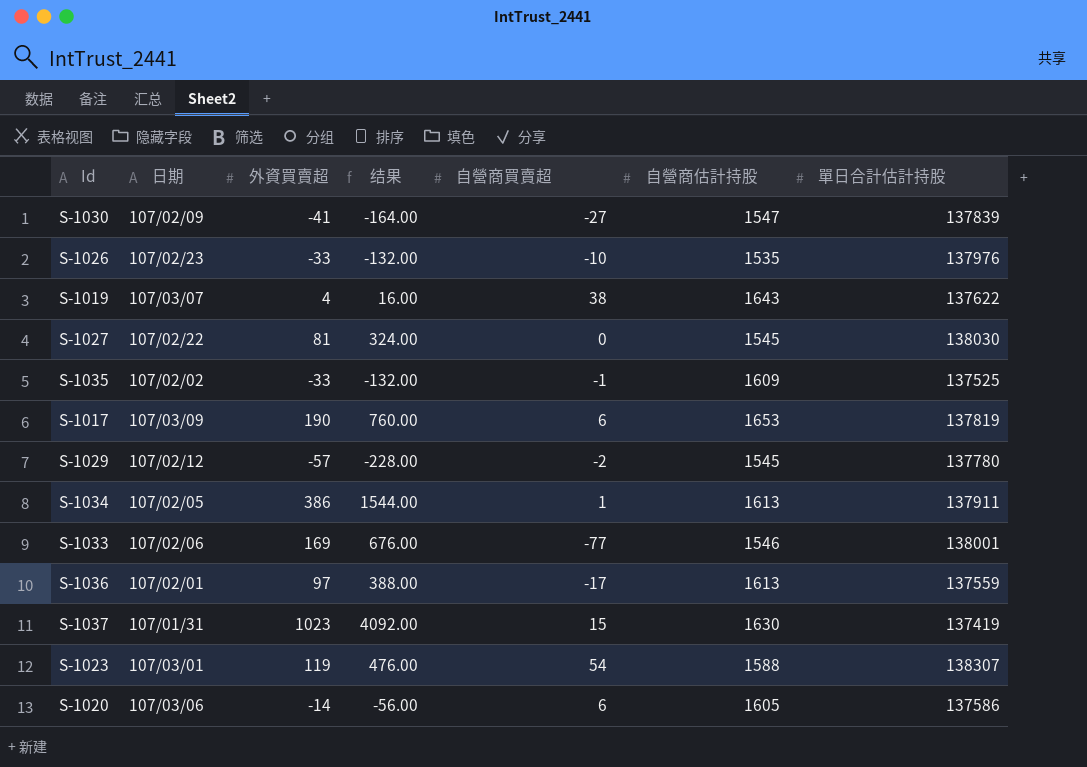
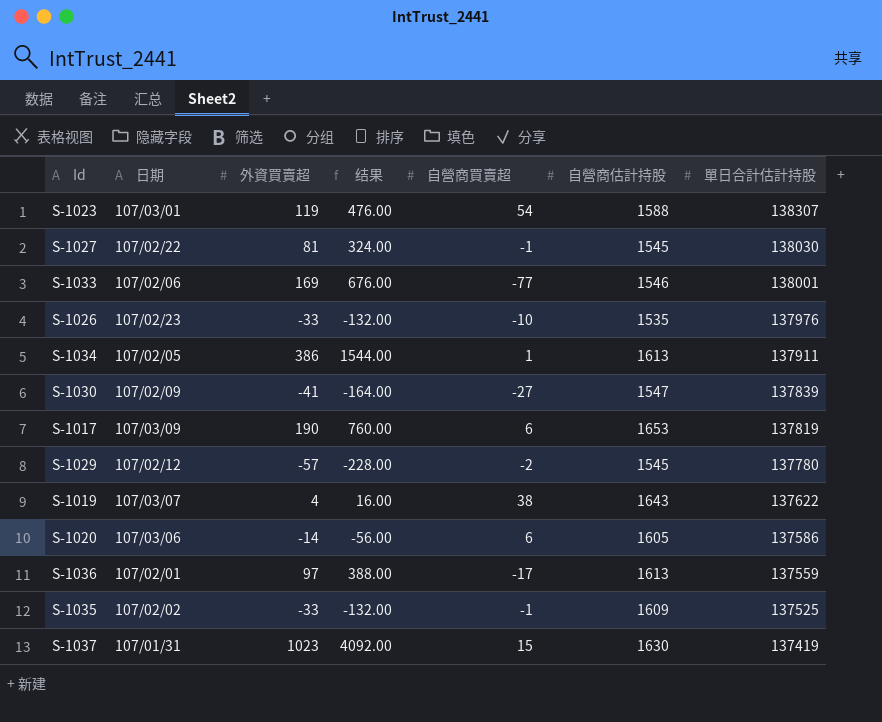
row order: none -> 單日合計估計持股 descending
S-1027 | 自營商買賣超: 0 -> -1

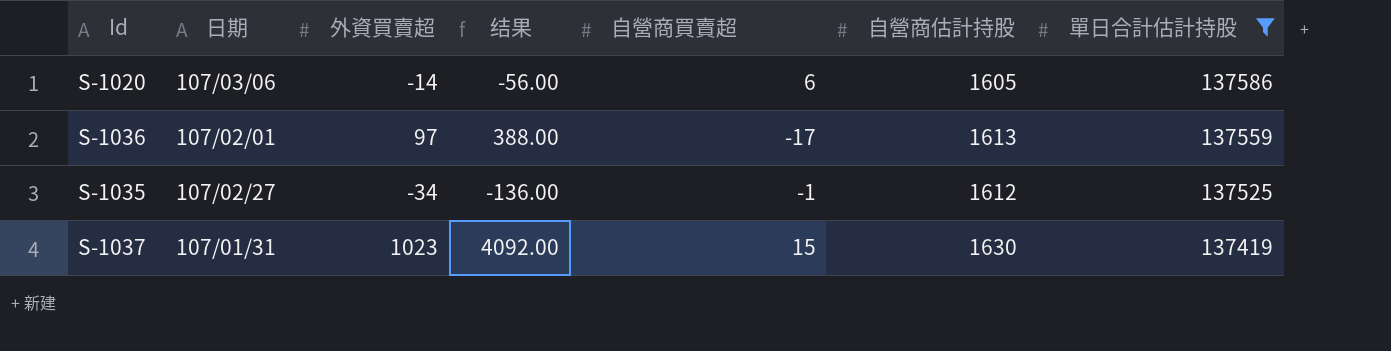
filter: none -> 單日合計估計持股 <= 137586
S-1035 | 日期: 107/02/02 -> 107/02/27
S-1035 | 外資買賣超: -33 -> -34
S-1035 | 结果: -132.00 -> -136.00
S-1035 | 自營商估計持股: 1609 -> 1612

